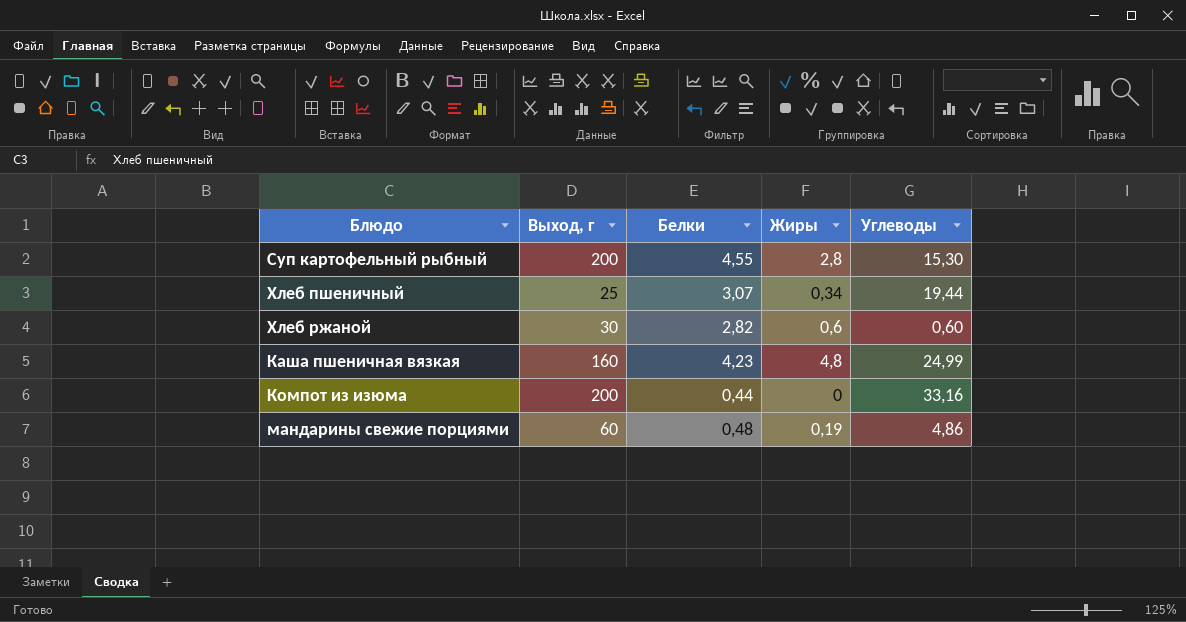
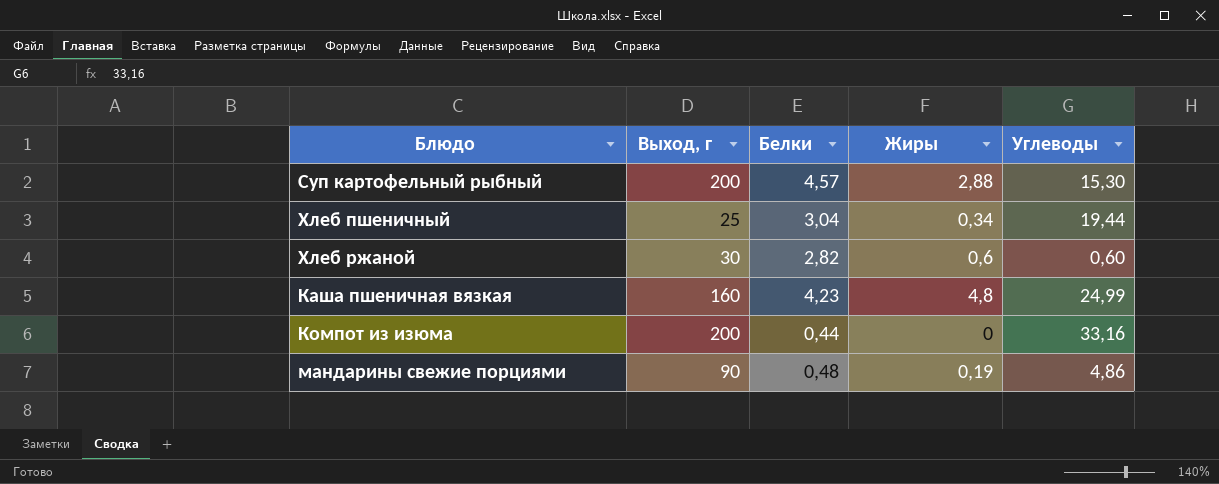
Суп картофельный рыбный | Белки: 4,55 -> 4,57
Суп картофельный рыбный | Жиры: 2,8 -> 2,88
Хлеб пшеничный | Белки: 3,07 -> 3,04
мандарины свежие порциями | Выход, г: 60 -> 90

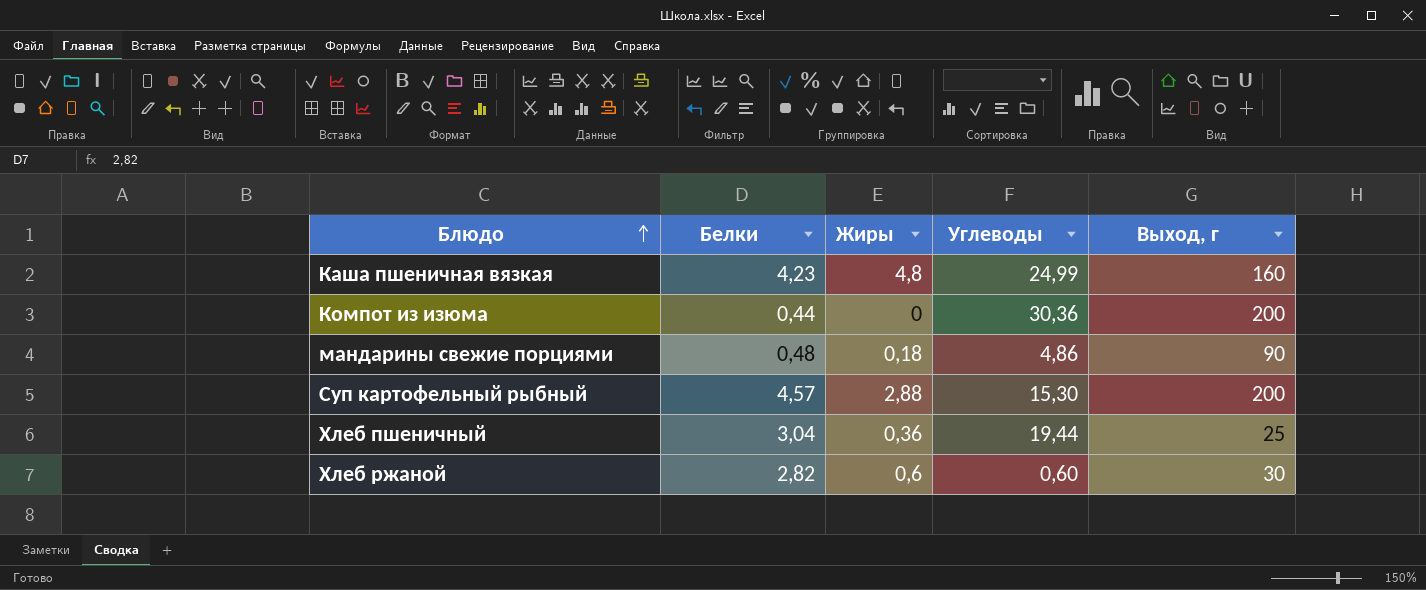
row order: none -> Блюдо ascending
column Выход, г | position: 2 -> 5
Компот из изюма | Углеводы: 33,16 -> 30,36
мандарины свежие порциями | Жиры: 0,19 -> 0,18
Хлеб пшеничный | Жиры: 0,34 -> 0,36

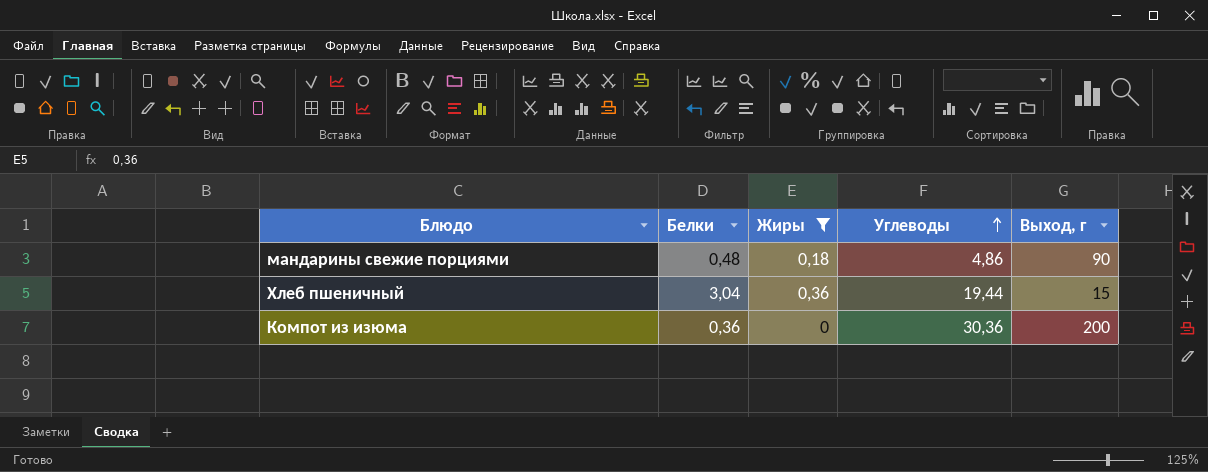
filter: none -> Жиры <= 0,36
row order: Блюдо ascending -> Углеводы ascending
Хлеб пшеничный | Выход, г: 25 -> 15
Компот из изюма | Белки: 0,44 -> 0,36

